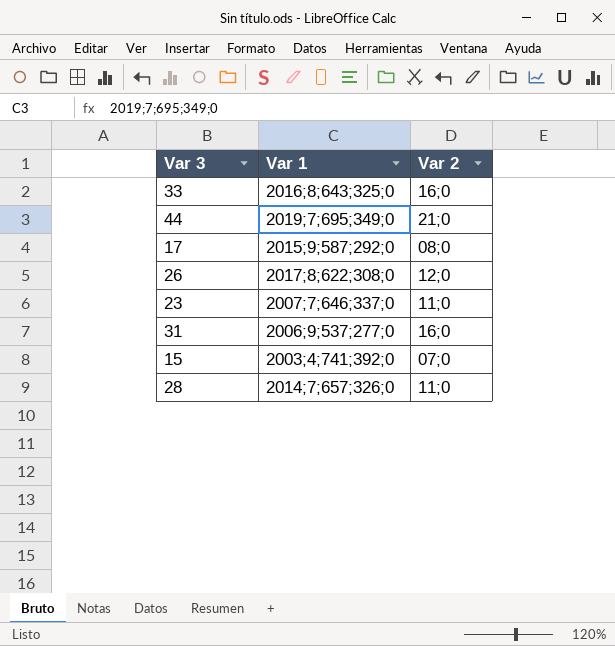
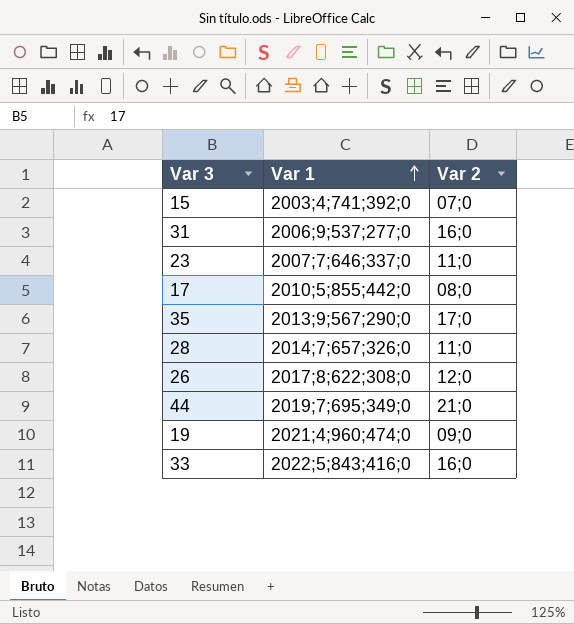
row order: none -> Var 1 ascending
17 | Var 1: 2015;9;587;292;0 -> 2010;5;855;442;0
row 35: none -> 2013;9;567;290;0 | 17;0
row 19: none -> 2021;4;960;474;0 | 09;0
33 | Var 1: 2016;8;643;325;0 -> 2022;5;843;416;0

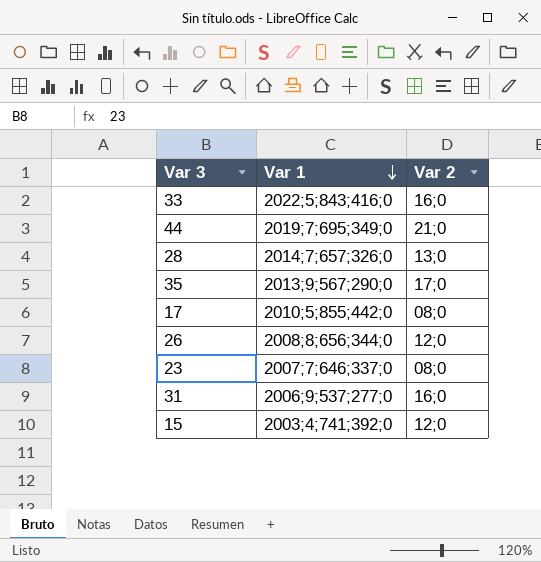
row order: Var 1 ascending -> Var 1 descending
row 19: 2021;4;960;474;0 | 09;0 -> none
28 | Var 2: 11;0 -> 13;0
26 | Var 1: 2017;8;622;308;0 -> 2008;8;656;344;0
23 | Var 2: 11;0 -> 08;0
15 | Var 2: 07;0 -> 12;0

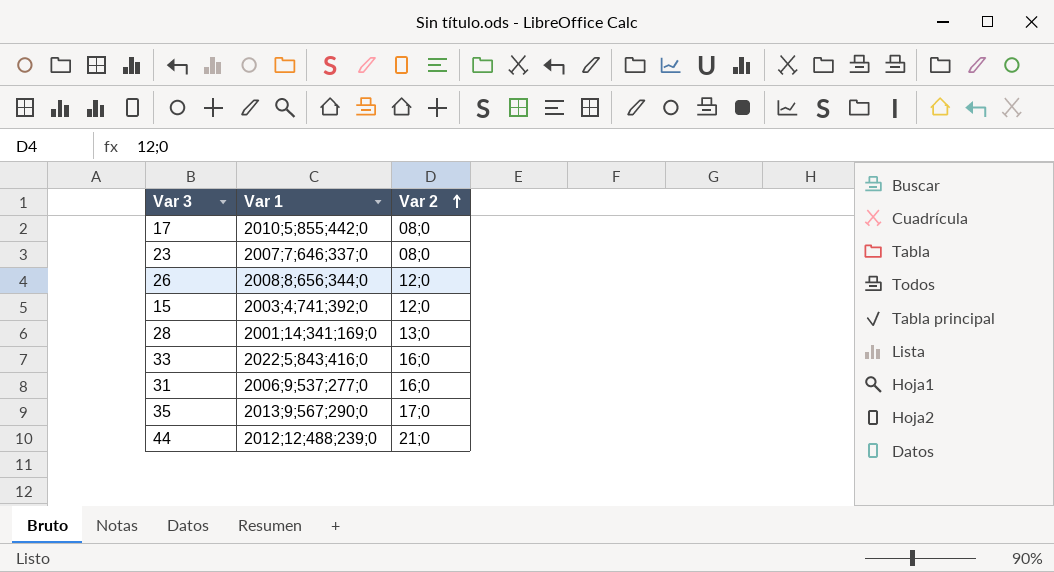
row order: Var 1 descending -> Var 2 ascending
28 | Var 1: 2014;7;657;326;0 -> 2001;14;341;169;0
44 | Var 1: 2019;7;695;349;0 -> 2012;12;488;239;0

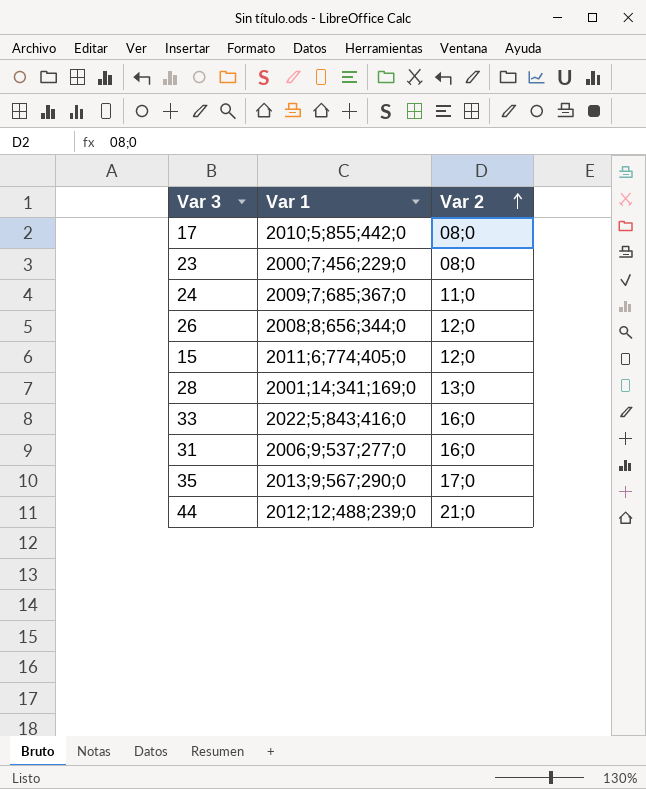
23 | Var 1: 2007;7;646;337;0 -> 2000;7;456;229;0
row 24: none -> 2009;7;685;367;0 | 11;0
15 | Var 1: 2003;4;741;392;0 -> 2011;6;774;405;0

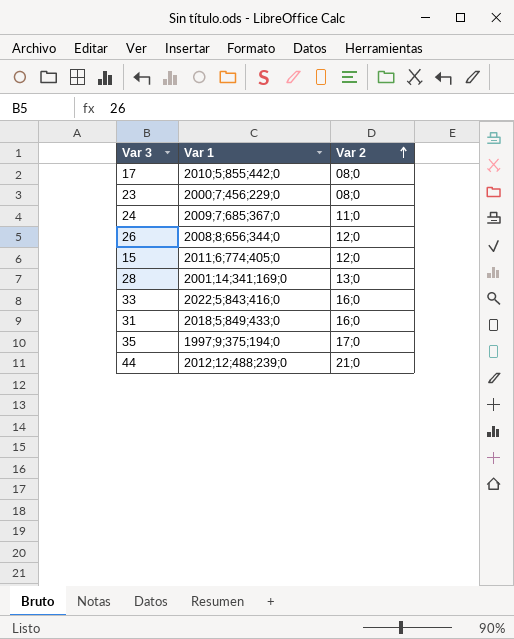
31 | Var 1: 2006;9;537;277;0 -> 2018;5;849;433;0
35 | Var 1: 2013;9;567;290;0 -> 1997;9;375;194;0

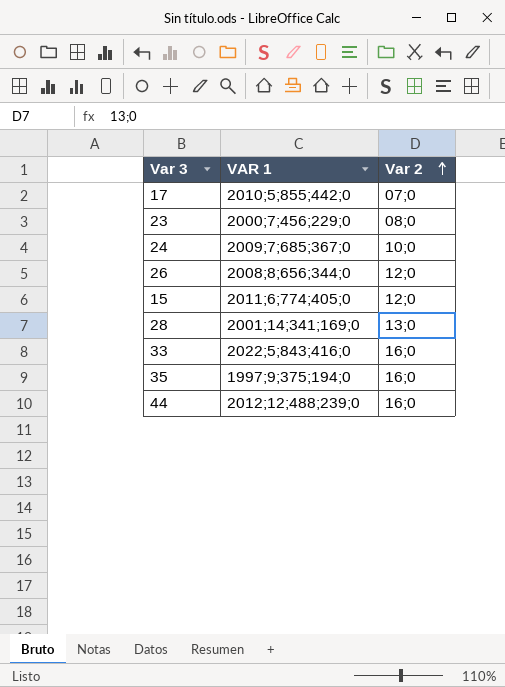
column name: Var 1 -> VAR 1
row 31: 2018;5;849;433;0 | 16;0 -> none
17 | Var 2: 08;0 -> 07;0
24 | Var 2: 11;0 -> 10;0
35 | Var 2: 17;0 -> 16;0
44 | Var 2: 21;0 -> 16;0

